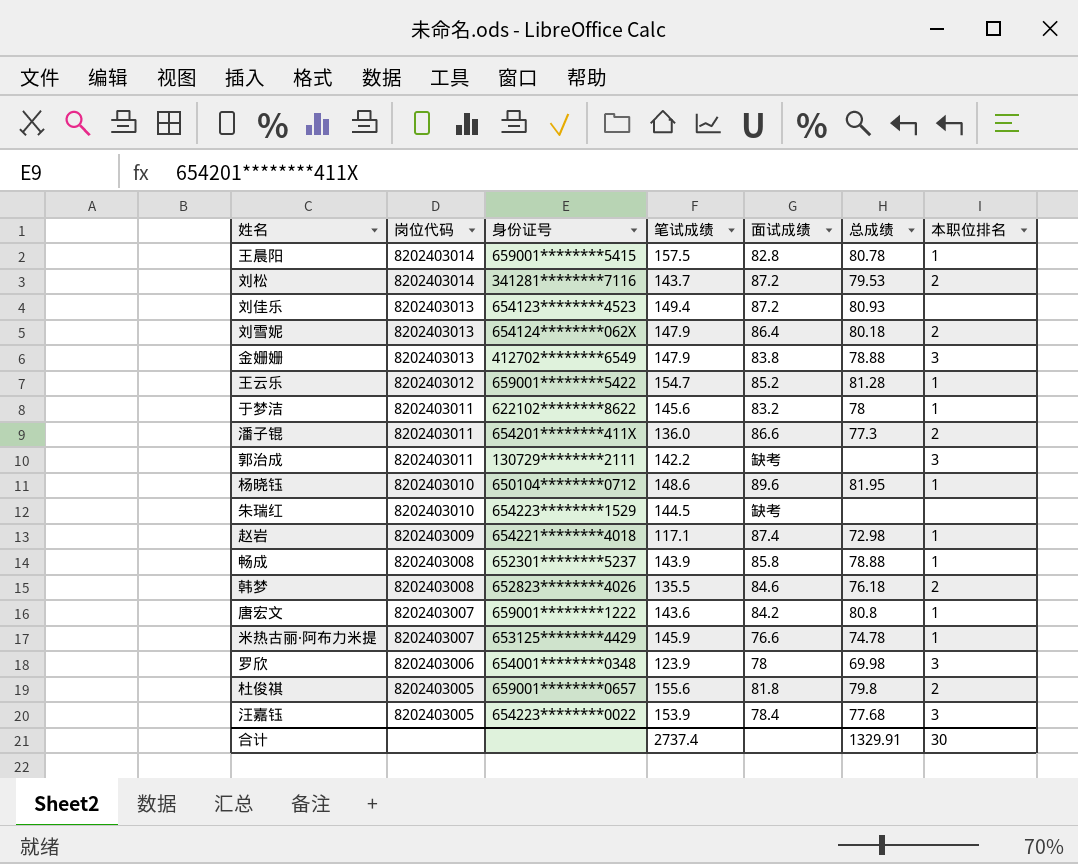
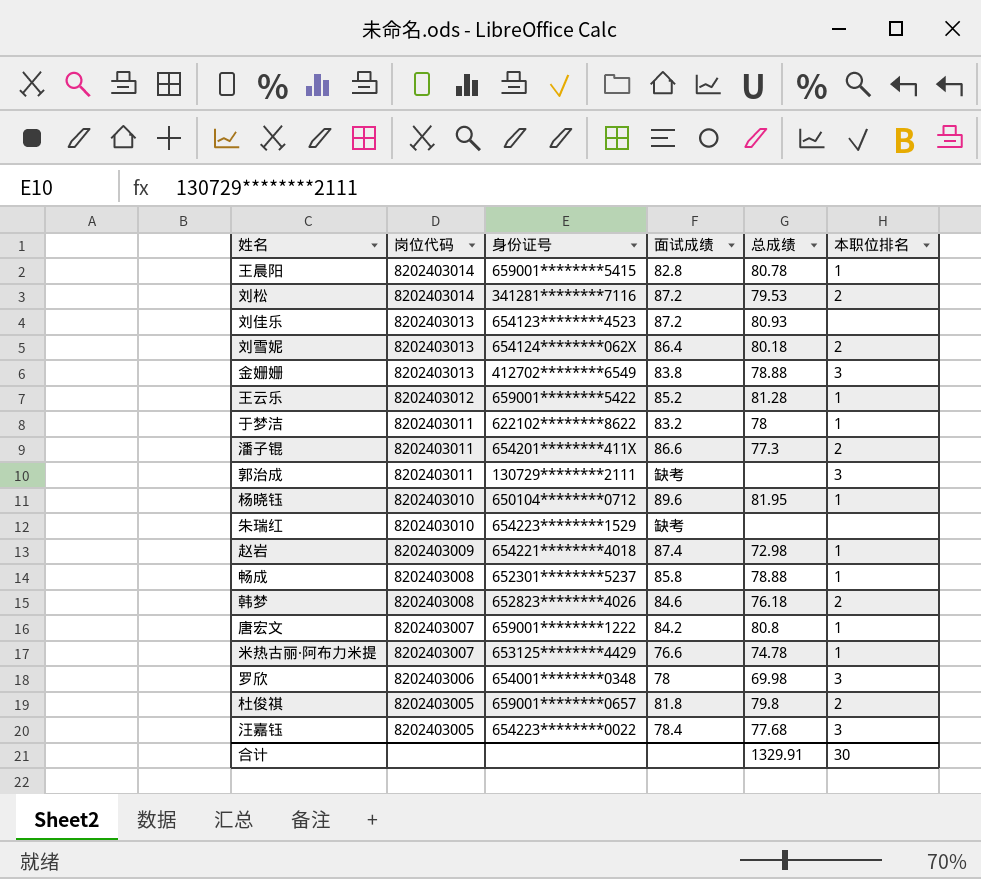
column 笔试成绩 | position: 4 -> none

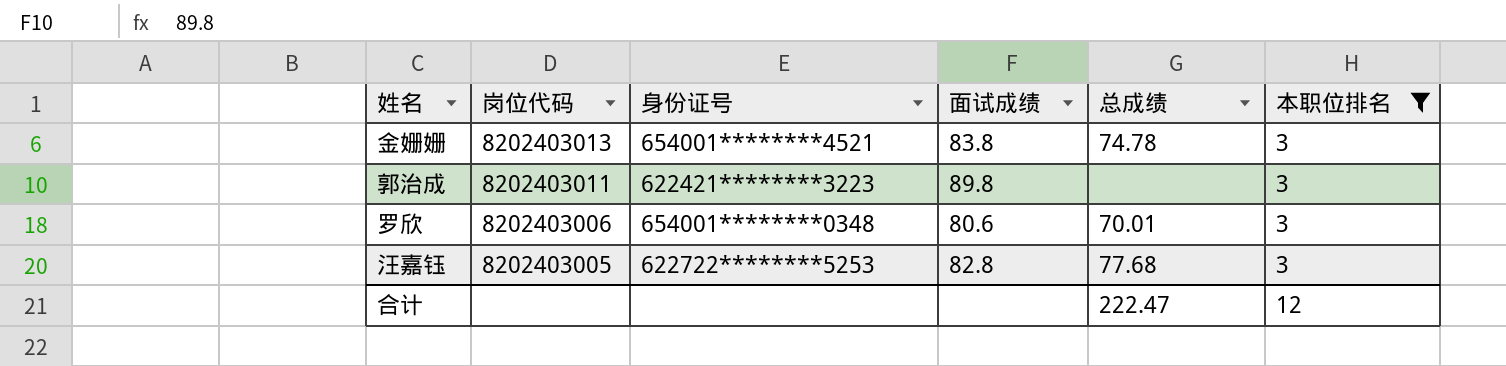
filter: none -> 本职位排名 = 3
金姗姗 | 身份证号: 412702********6549 -> 654001********4521
金姗姗 | 总成绩: 78.88 -> 74.78
郭治成 | 身份证号: 130729********2111 -> 622421********3223
郭治成 | 面试成绩: 缺考 -> 89.8
罗欣 | 面试成绩: 78 -> 80.6
罗欣 | 总成绩: 69.98 -> 70.01
汪嘉钰 | 身份证号: 654223********0022 -> 622722********5253
汪嘉钰 | 面试成绩: 78.4 -> 82.8
合计 | 总成绩: 1329.91 -> 222.47
合计 | 本职位排名: 30 -> 12

